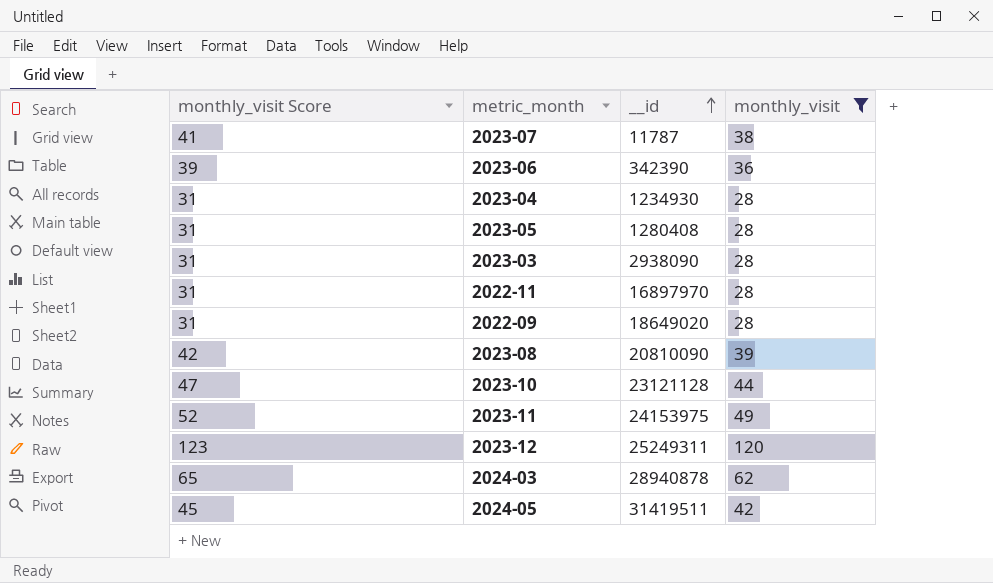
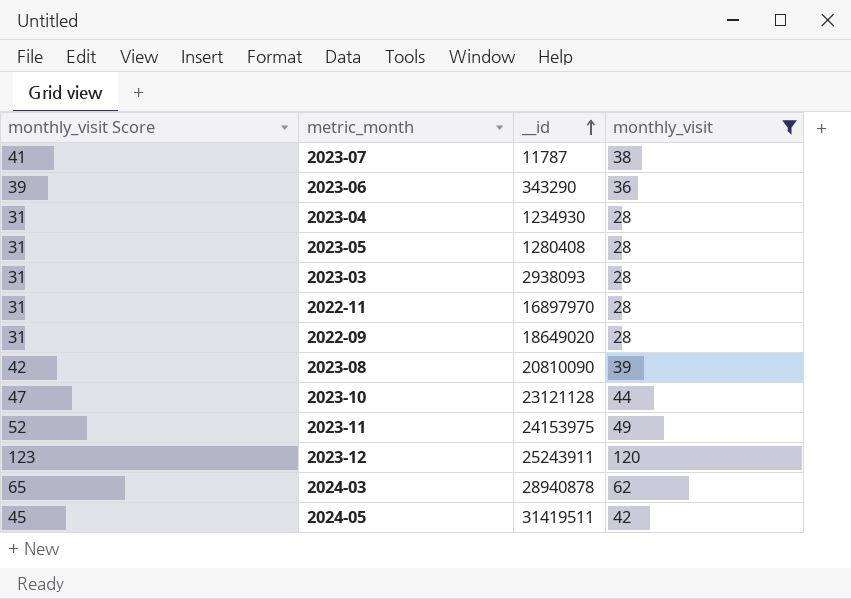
2023-06 | __id: 342390 -> 343290
2023-03 | __id: 2938090 -> 2938093
2023-12 | __id: 25249311 -> 25243911

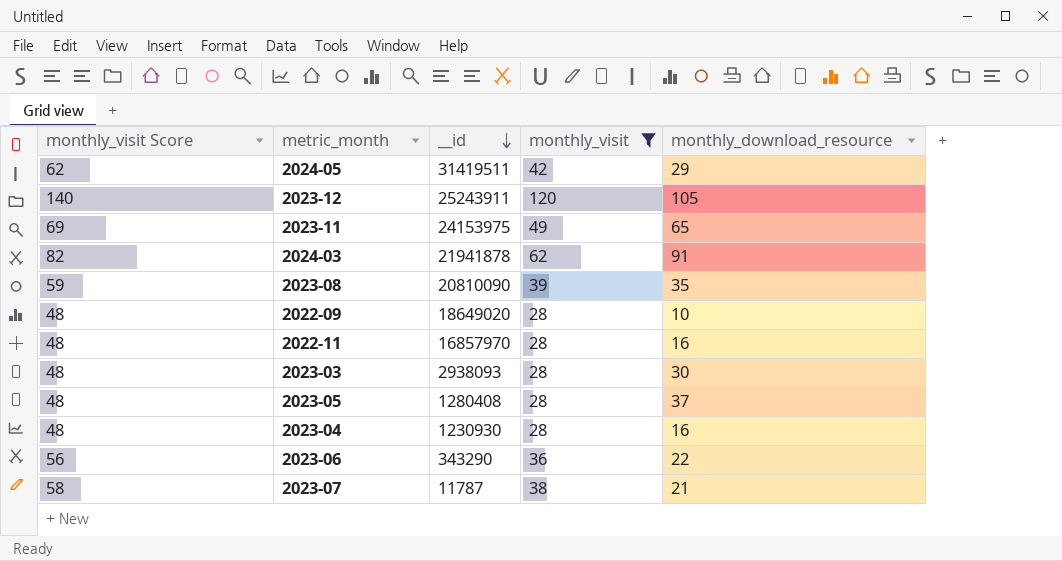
row order: __id ascending -> __id descending
column monthly_visit Score | formula: [monthly_visit] + 3 -> [monthly_visit] + 20
column monthly_download_resource | position: none -> 5
row 2023-10: 47 | 23121128 | 44 -> none
2024-03 | __id: 28940878 -> 21941878
2022-11 | __id: 16897970 -> 16857970
2023-04 | __id: 1234930 -> 1230930

